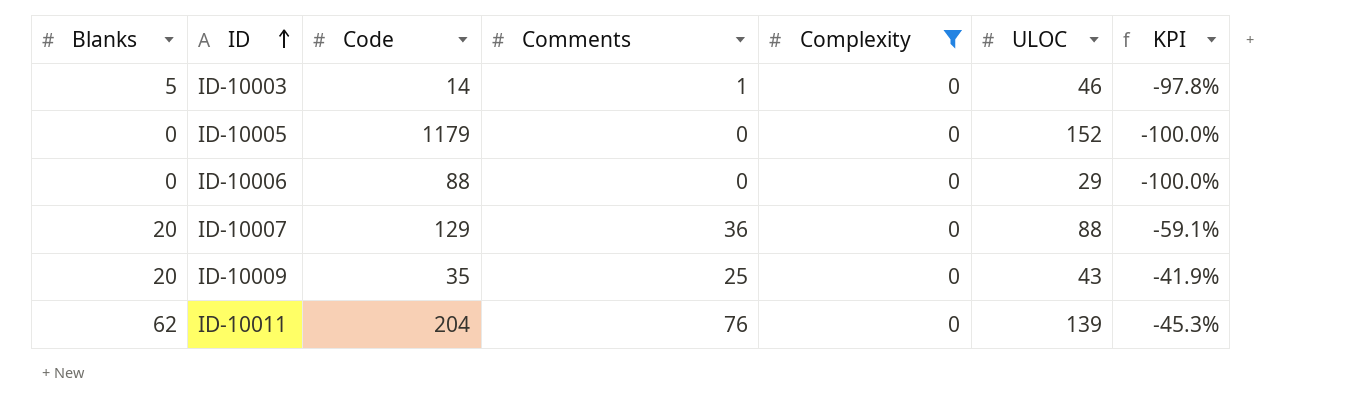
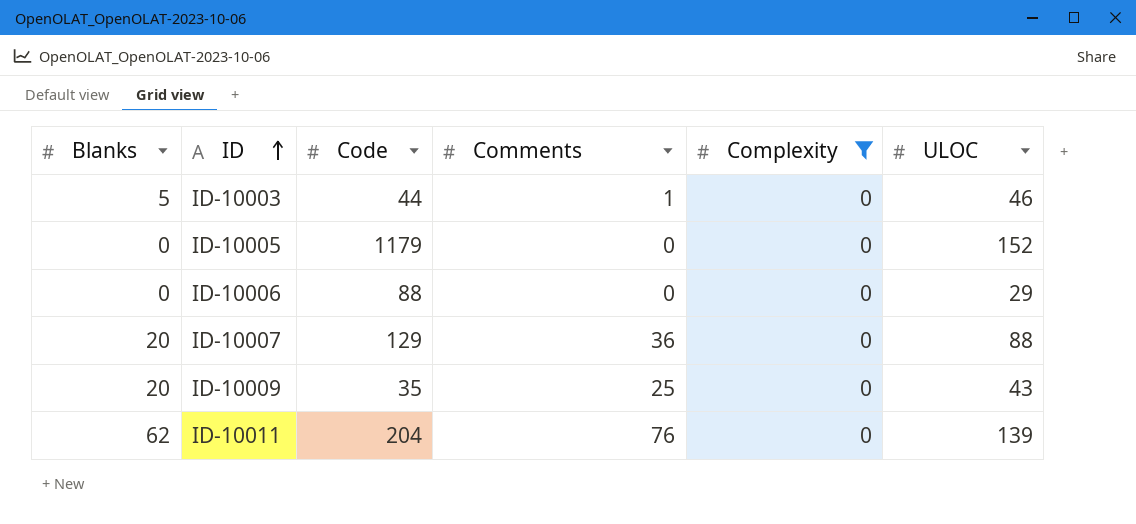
column KPI | formula: ([Comments] - [ULOC]) / [ULOC] -> none
ID-10003 | Code: 14 -> 44

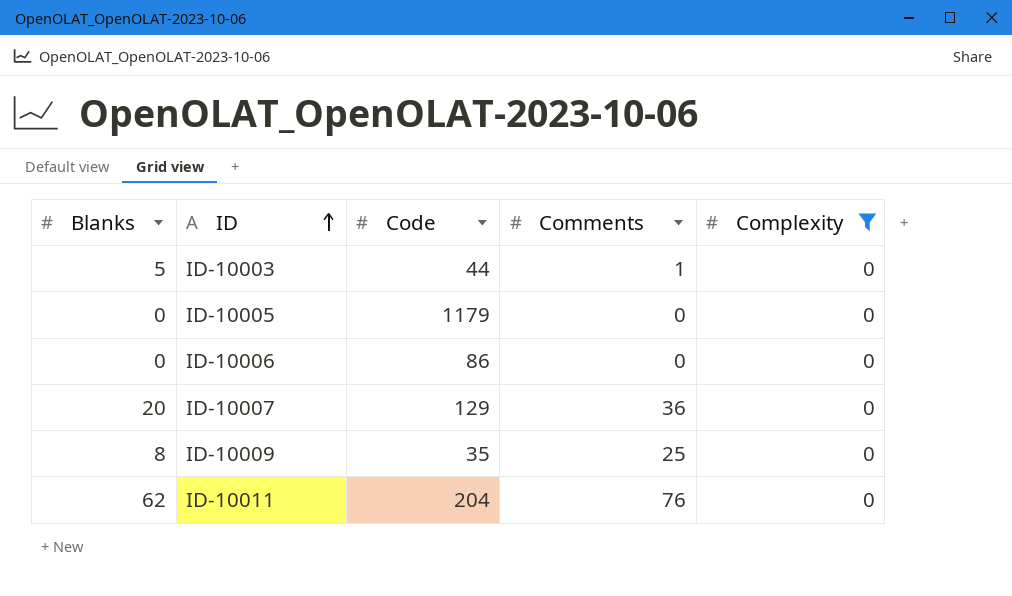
column ULOC | position: 6 -> none
ID-10006 | Code: 88 -> 86
ID-10009 | Blanks: 20 -> 8

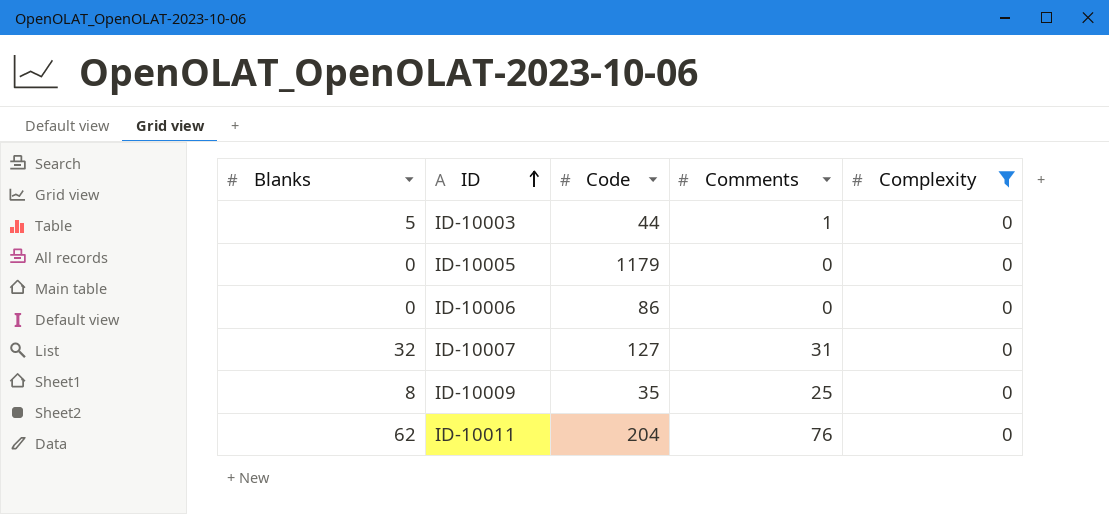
ID-10007 | Blanks: 20 -> 32
ID-10007 | Code: 129 -> 127
ID-10007 | Comments: 36 -> 31

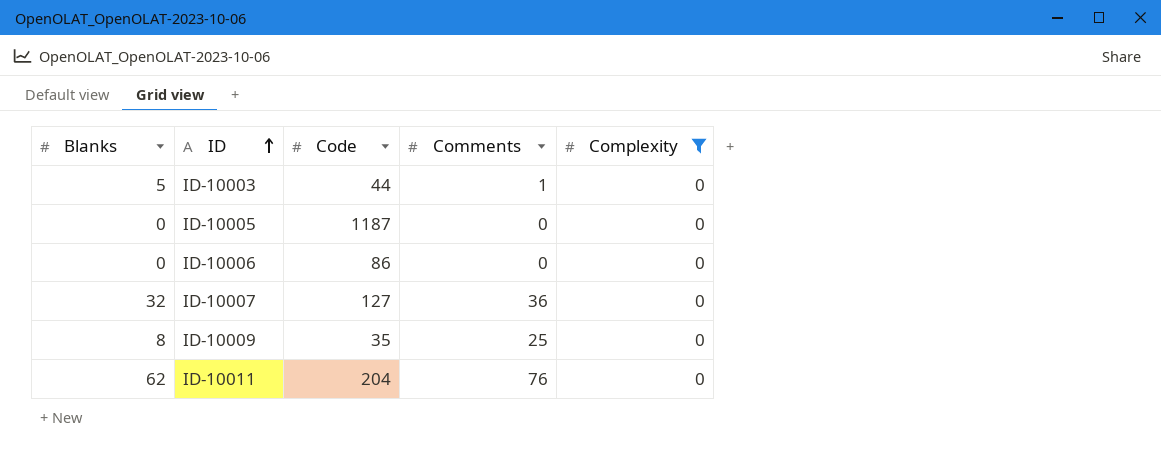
ID-10005 | Code: 1179 -> 1187
ID-10007 | Comments: 31 -> 36

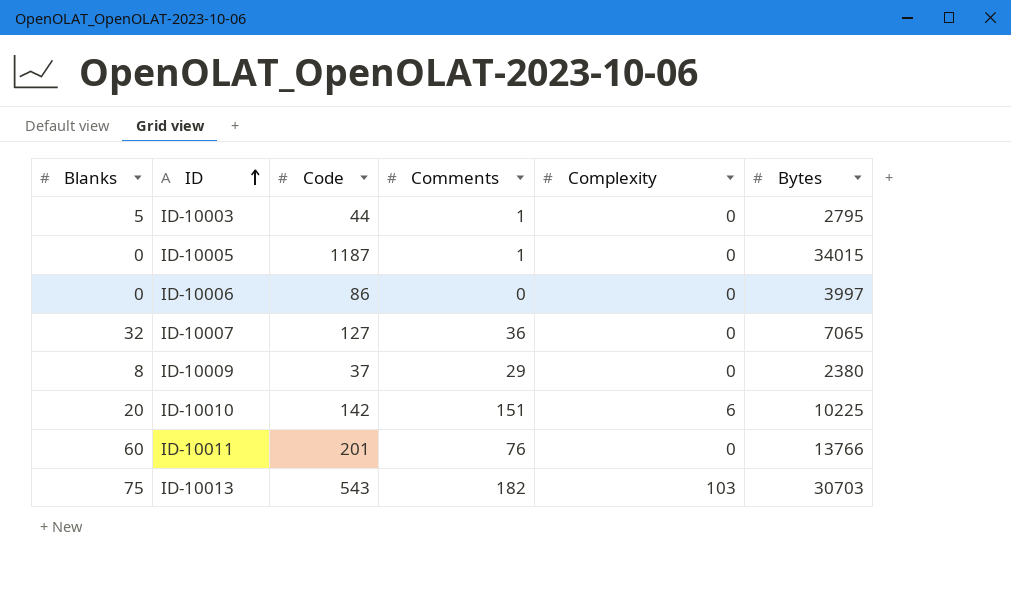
filter: Complexity = 0 -> none
column Bytes | position: none -> 6
ID-10005 | Comments: 0 -> 1
ID-10009 | Code: 35 -> 37
ID-10009 | Comments: 25 -> 29
ID-10011 | Blanks: 62 -> 60
ID-10011 | Code: 204 -> 201

